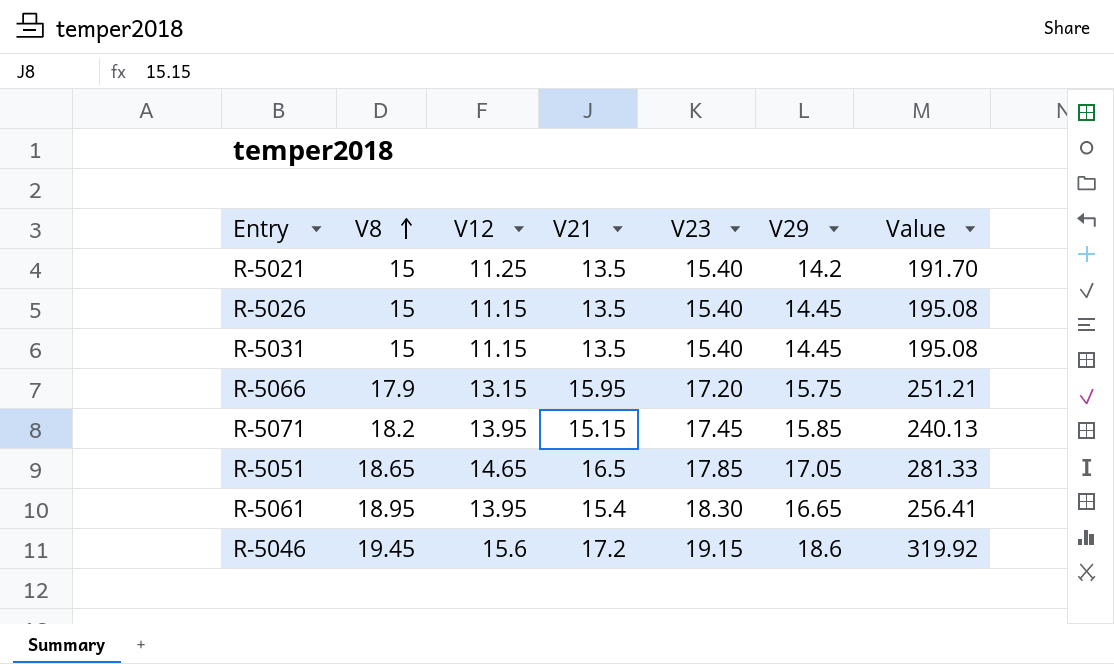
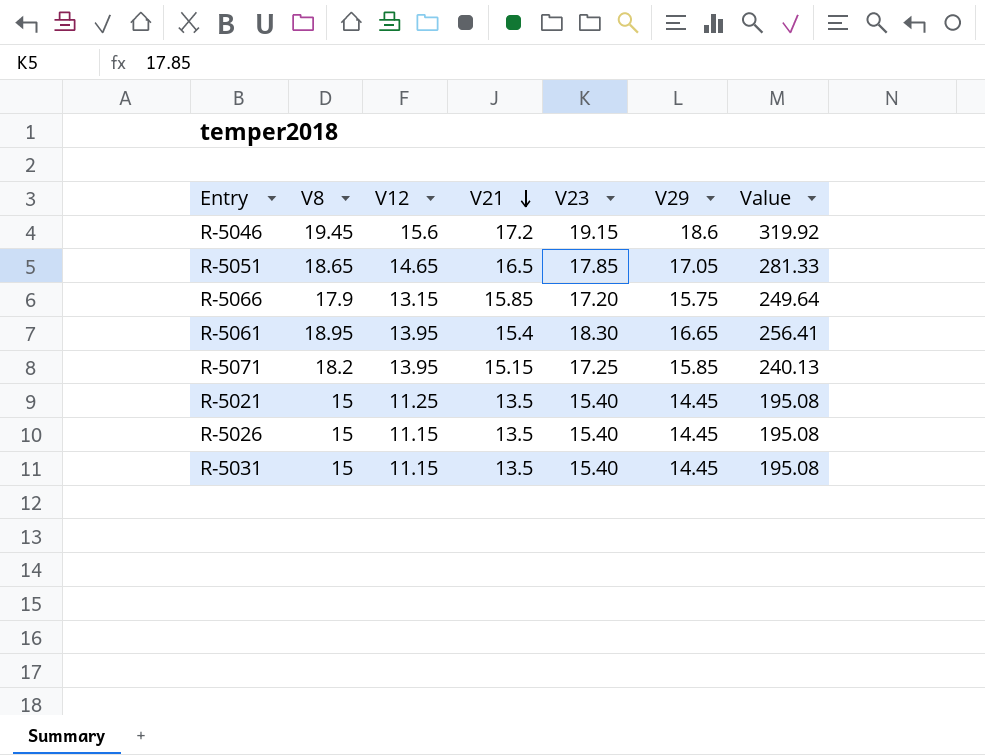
row order: V8 ascending -> V21 descending
R-5066 | V21: 15.95 -> 15.85
R-5066 | Value: 251.21 -> 249.64
R-5071 | V23: 17.45 -> 17.25
R-5021 | V29: 14.2 -> 14.45
R-5021 | Value: 191.70 -> 195.08

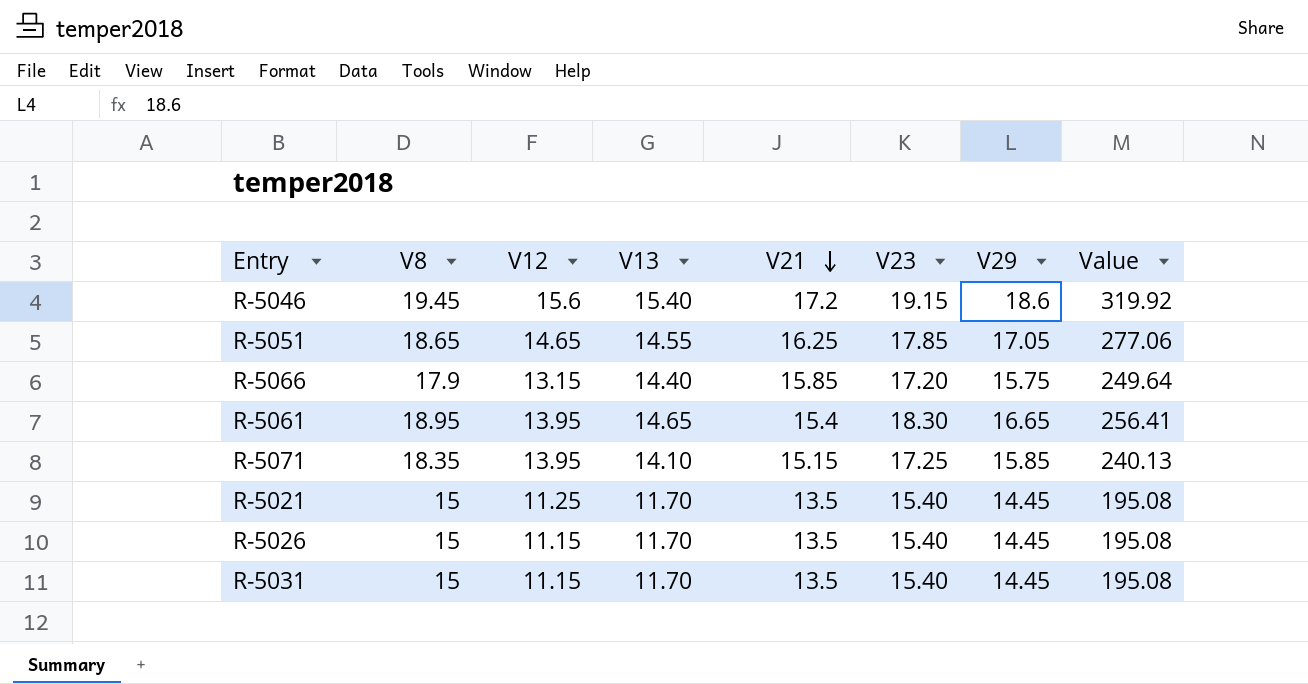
column V13 | position: none -> 4
R-5051 | V21: 16.5 -> 16.25
R-5051 | Value: 281.33 -> 277.06
R-5071 | V8: 18.2 -> 18.35

